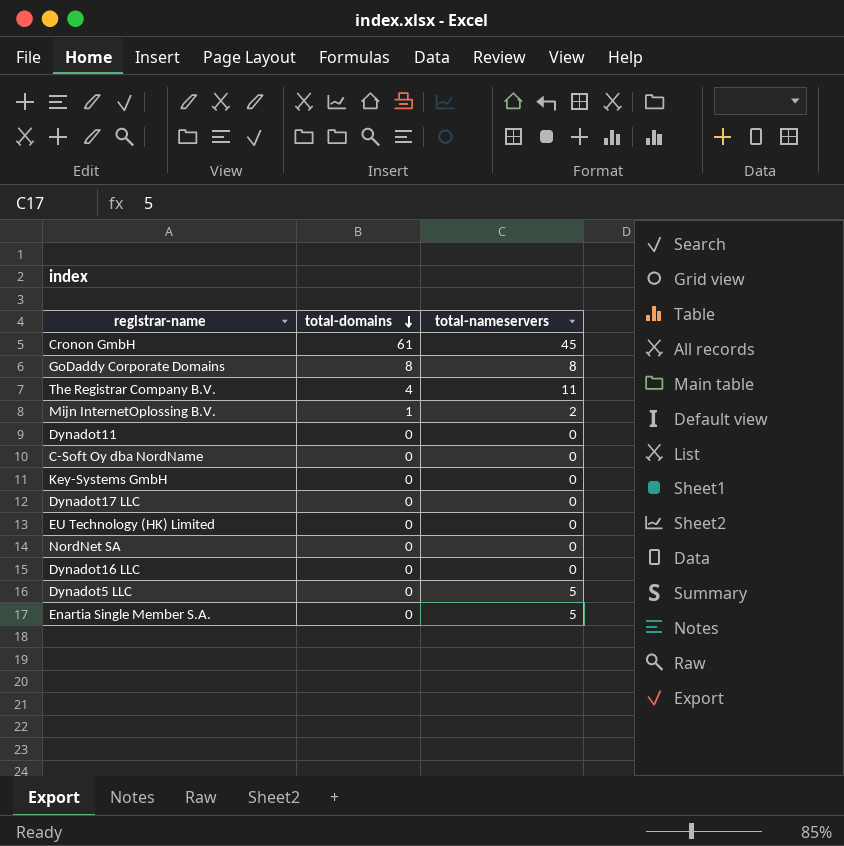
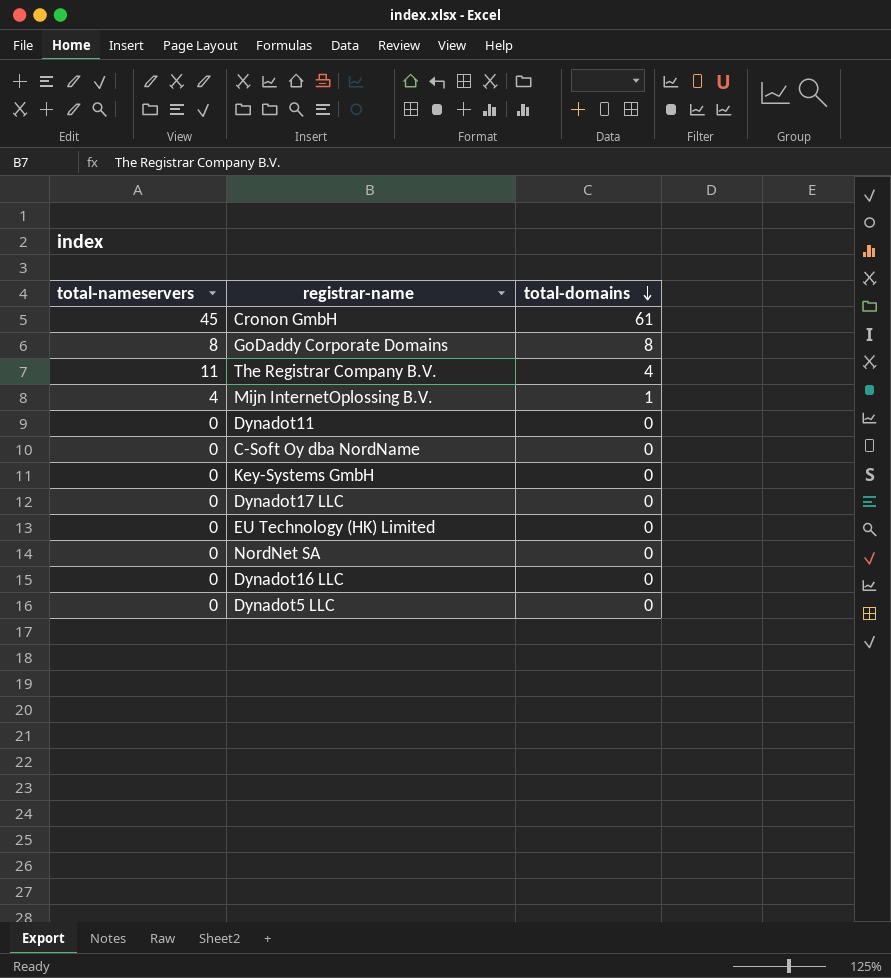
column total-nameservers | position: 3 -> 1
row Enartia Single Member S.A.: 0 | 5 -> none
Mijn InternetOplossing B.V. | total-nameservers: 2 -> 4
Dynadot5 LLC | total-nameservers: 5 -> 0

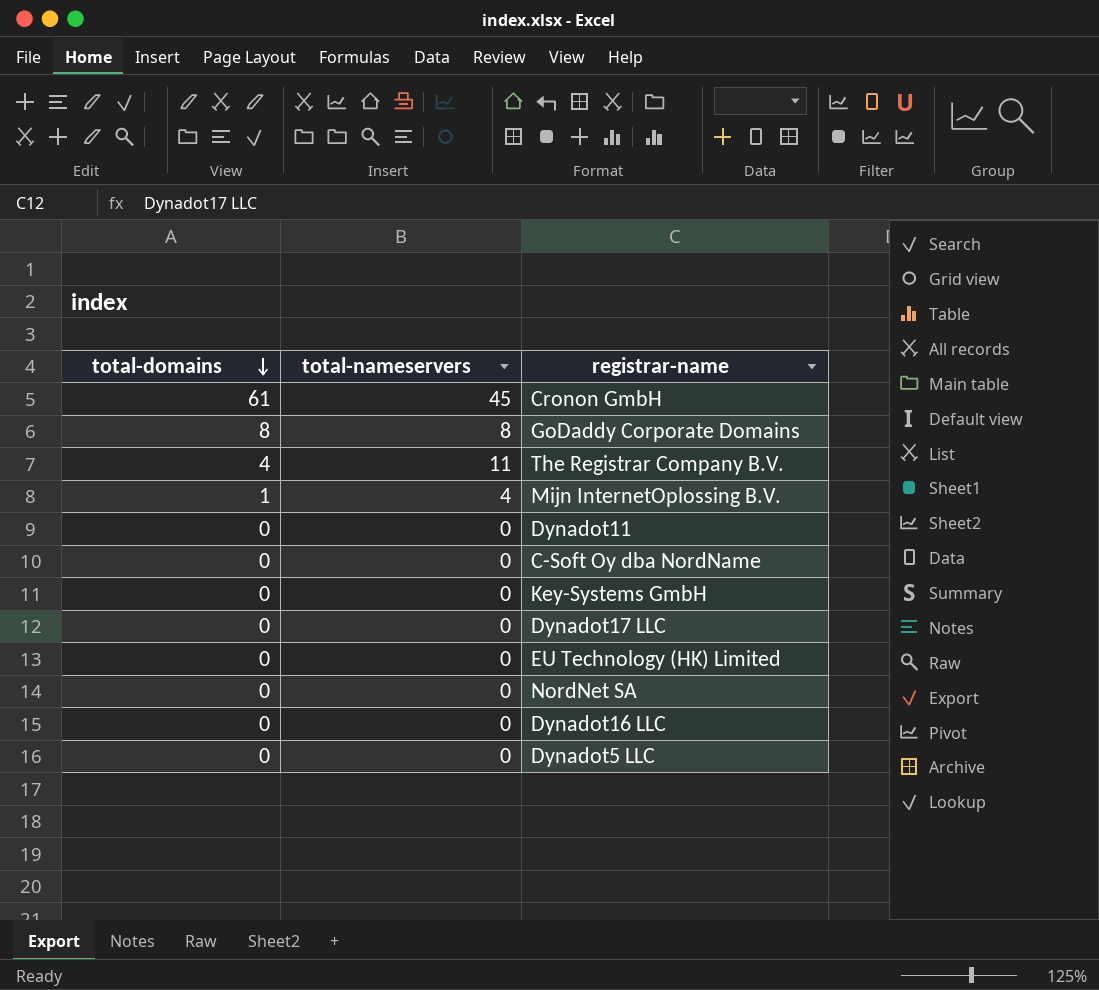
column total-domains | position: 3 -> 1

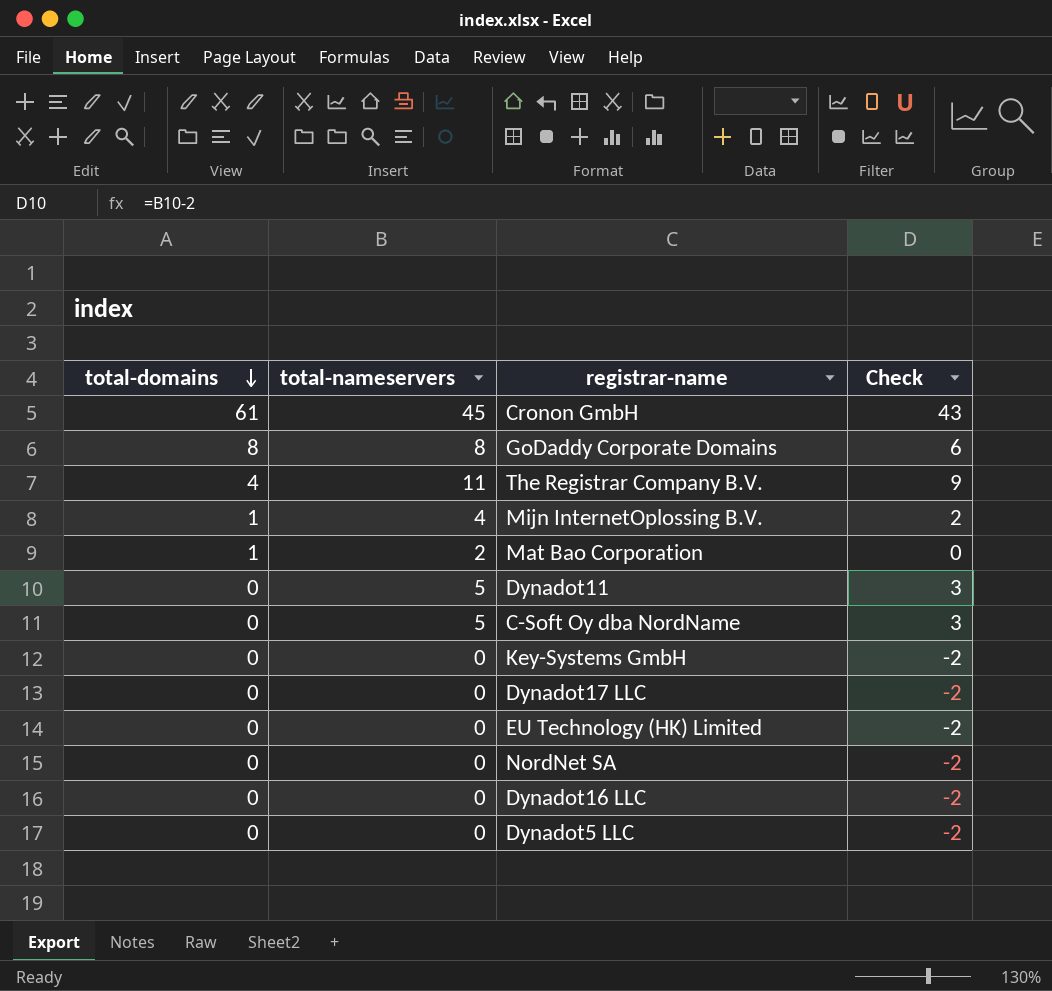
column Check | formula: none -> [total-nameservers] - 2
row Mat Bao Corporation: none -> 1 | 2 | 0
Dynadot11 | total-nameservers: 0 -> 5
C-Soft Oy dba NordName | total-nameservers: 0 -> 5

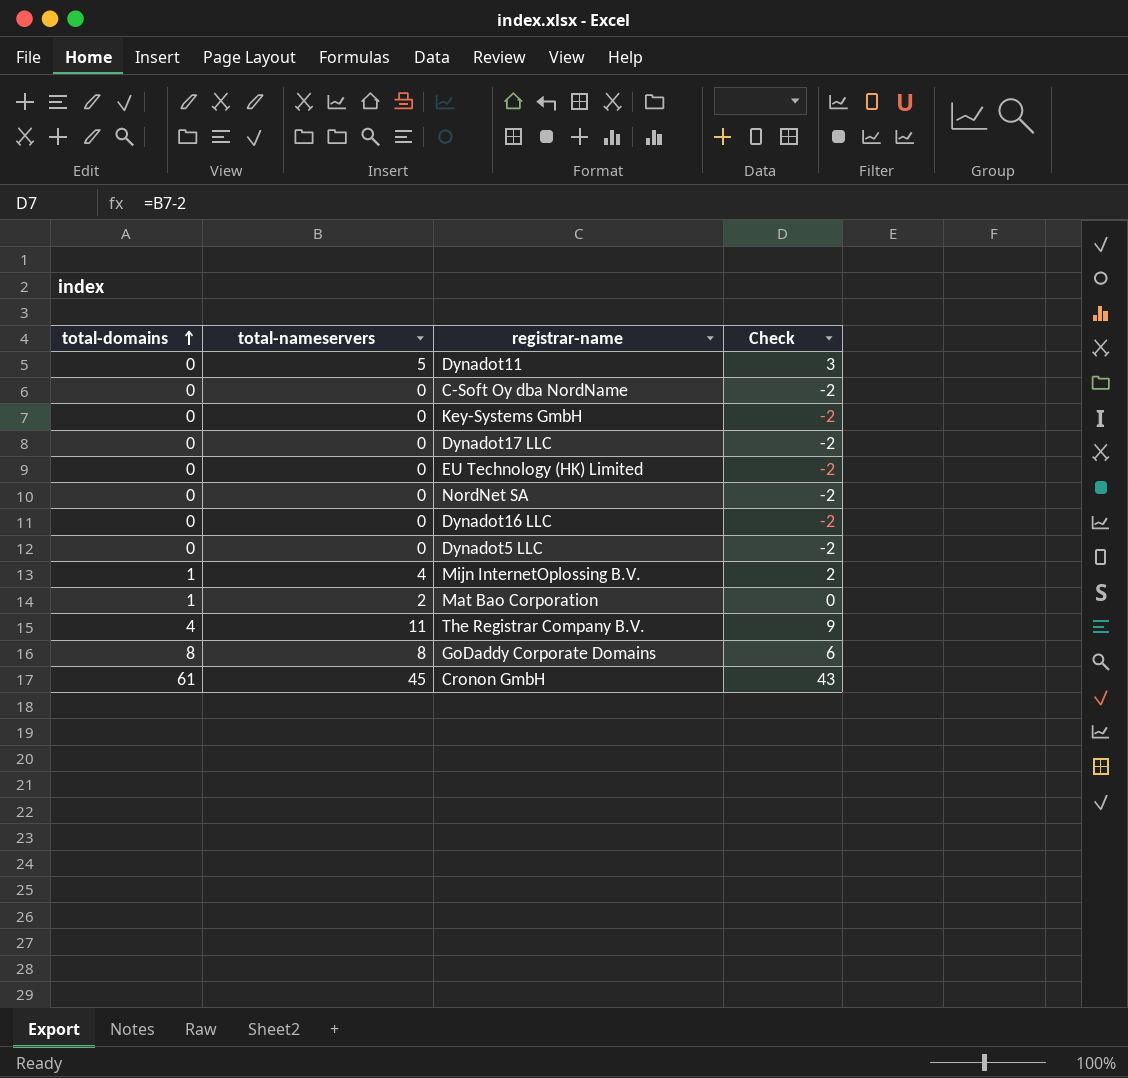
row order: total-domains descending -> total-domains ascending
C-Soft Oy dba NordName | total-nameservers: 5 -> 0
C-Soft Oy dba NordName | Check: 3 -> -2

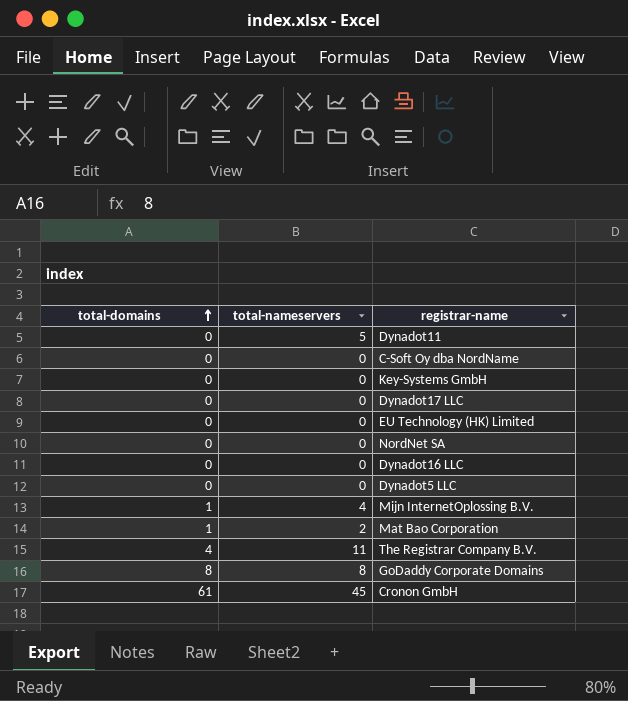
column Check | formula: [total-nameservers] - 2 -> none

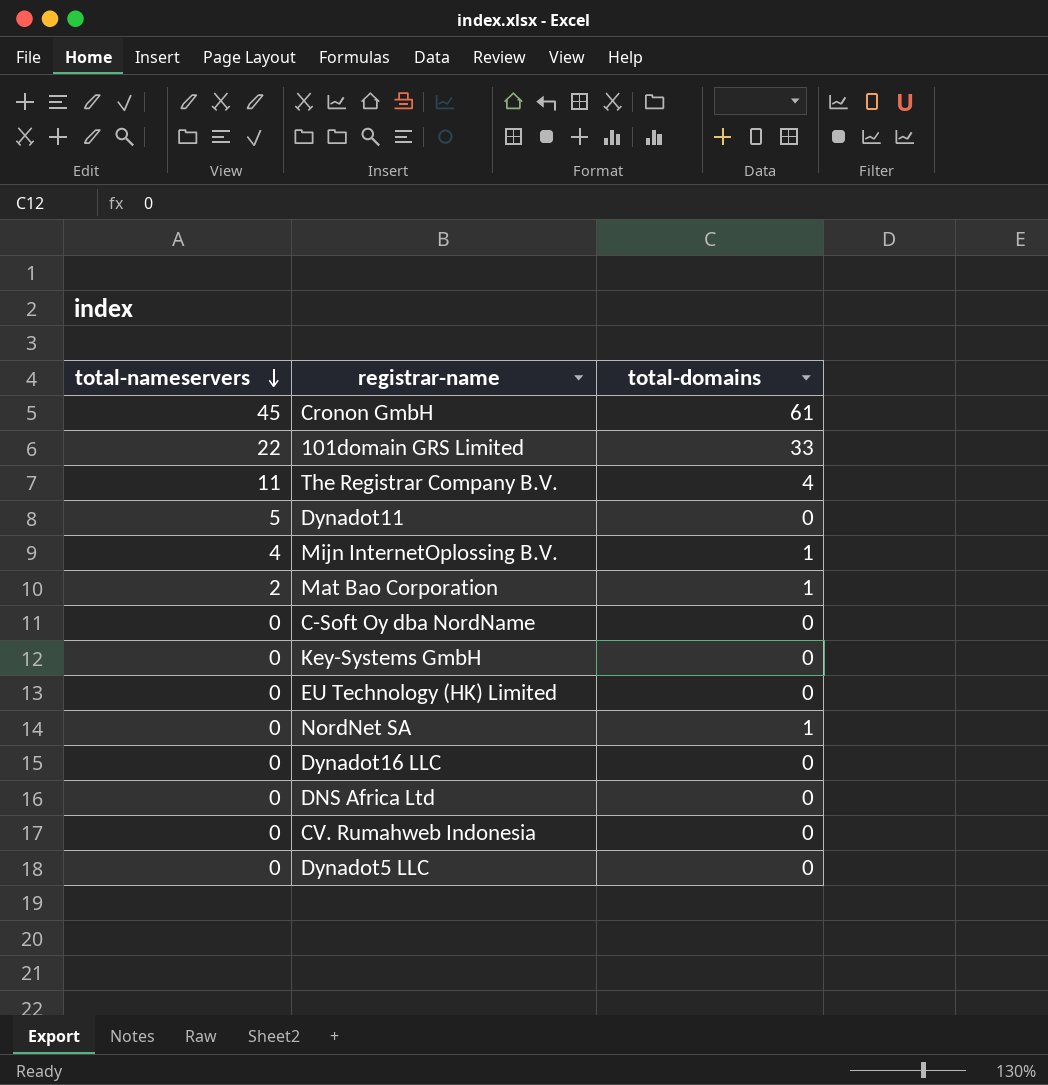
row order: total-domains ascending -> total-nameservers descending
column total-domains | position: 1 -> 3
row Dynadot17 LLC: 0 | 0 -> none
row GoDaddy Corporate Domains: 8 | 8 -> none
row 101domain GRS Limited: none -> 22 | 33
NordNet SA | total-domains: 0 -> 1
row DNS Africa Ltd: none -> 0 | 0
row CV. Rumahweb Indonesia: none -> 0 | 0

